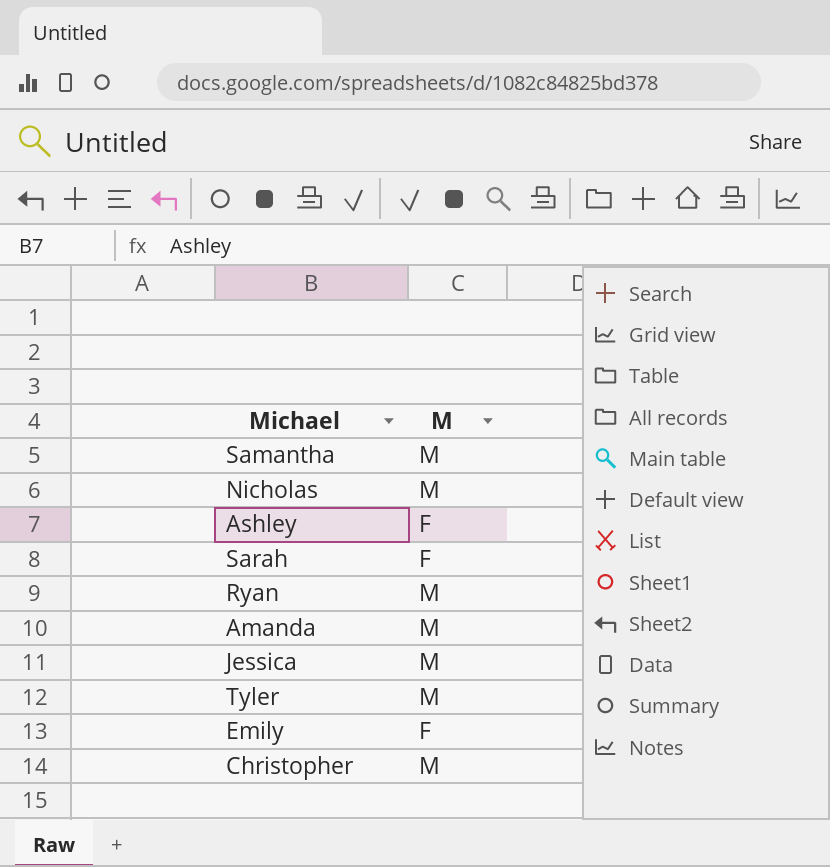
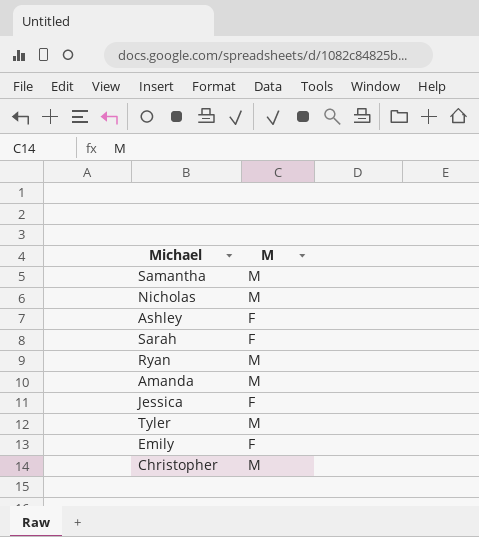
Jessica | M: M -> F

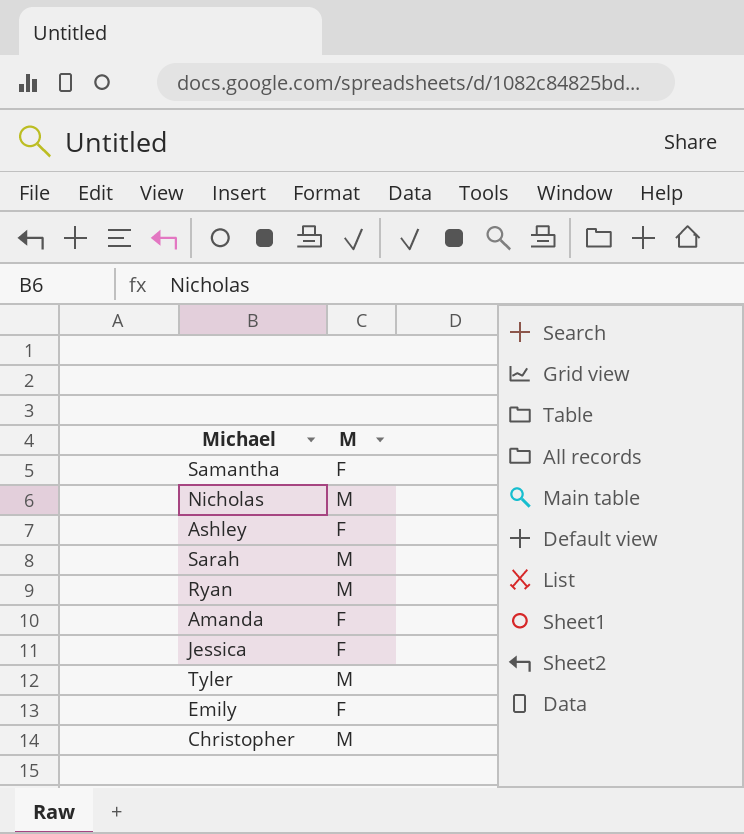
Samantha | M: M -> F
Sarah | M: F -> M
Amanda | M: M -> F

